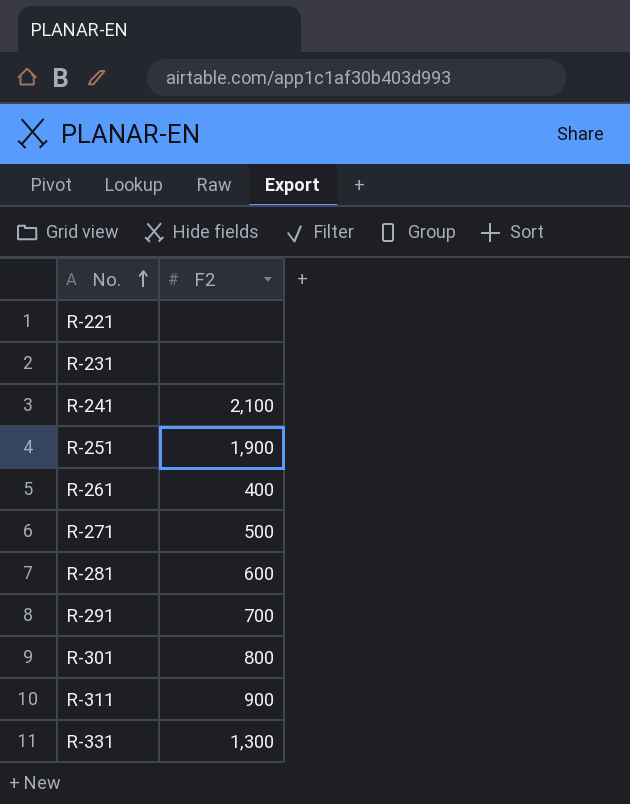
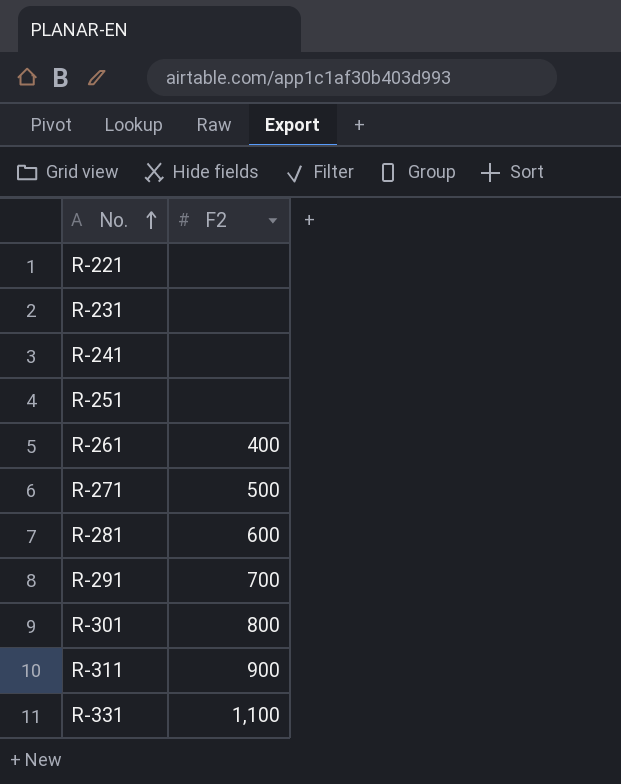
R-241 | F2: 2,100 -> none
R-251 | F2: 1,900 -> none
R-331 | F2: 1,300 -> 1,100

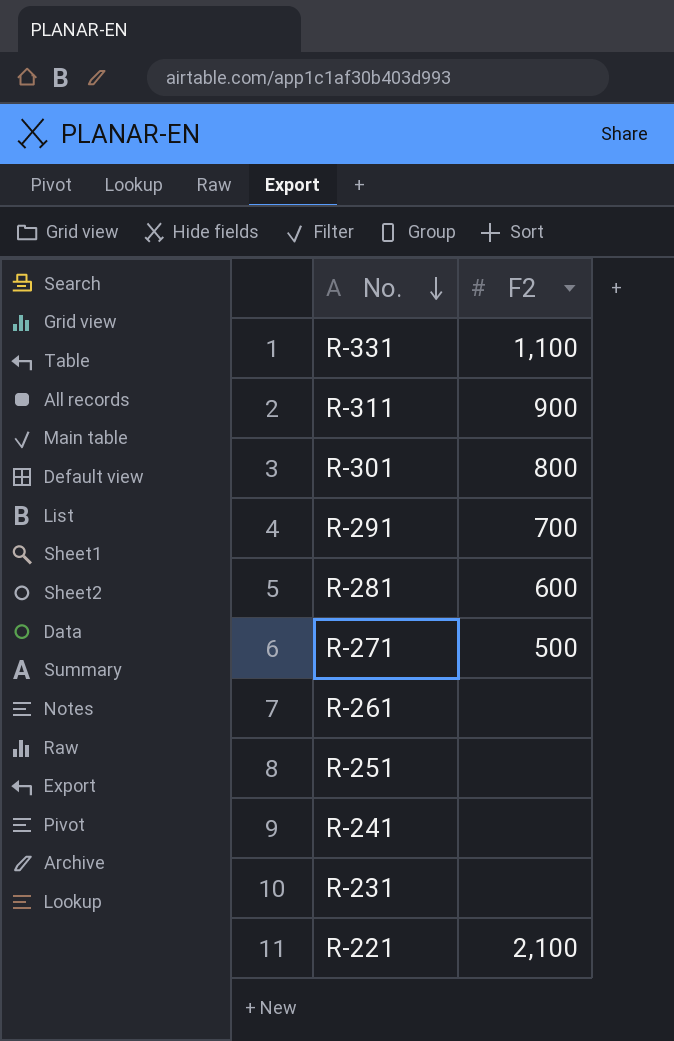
row order: No. ascending -> No. descending
R-261 | F2: 400 -> none
R-221 | F2: none -> 2,100

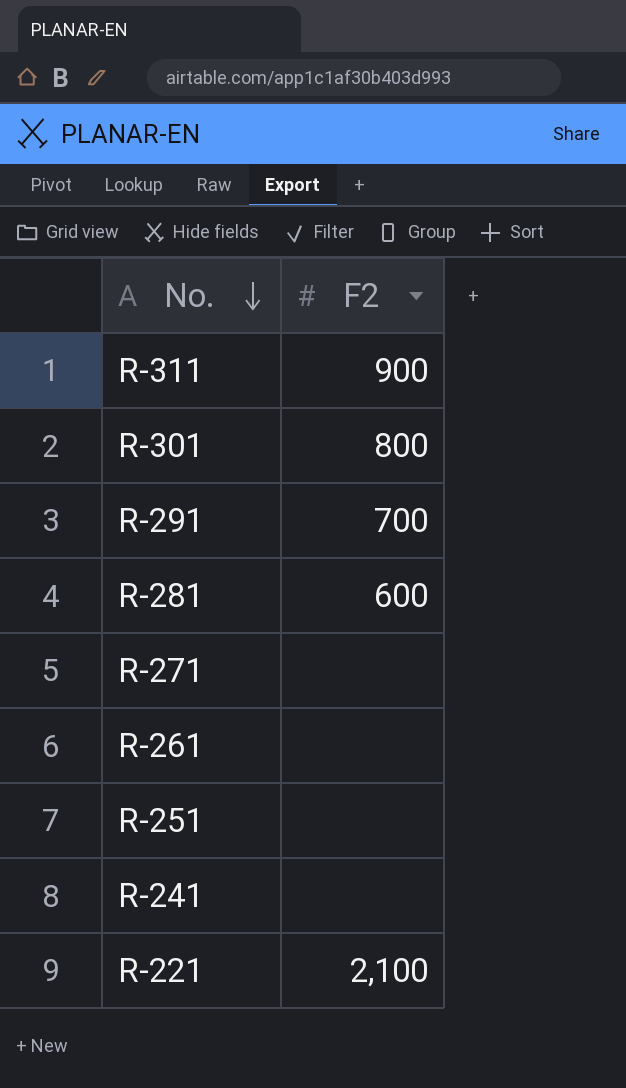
row R-331: 1,100 -> none
row R-231: none -> none
R-271 | F2: 500 -> none

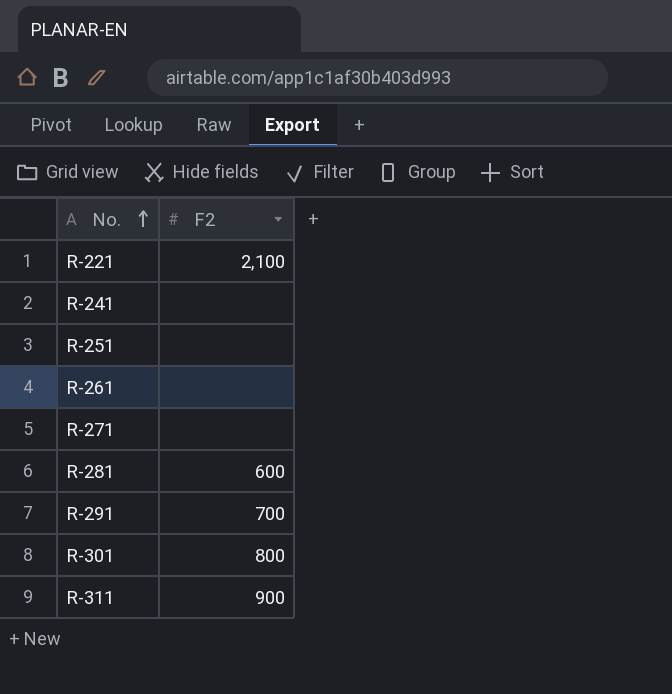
row order: No. descending -> No. ascending

